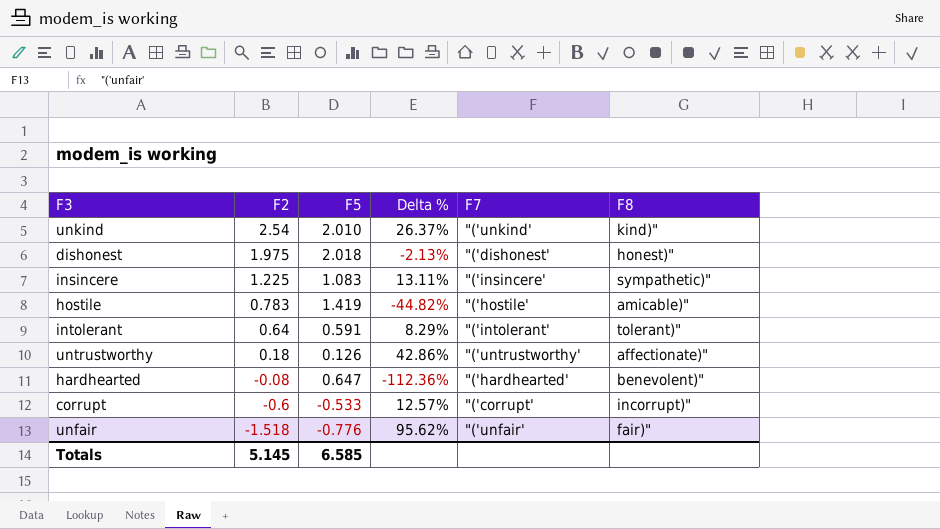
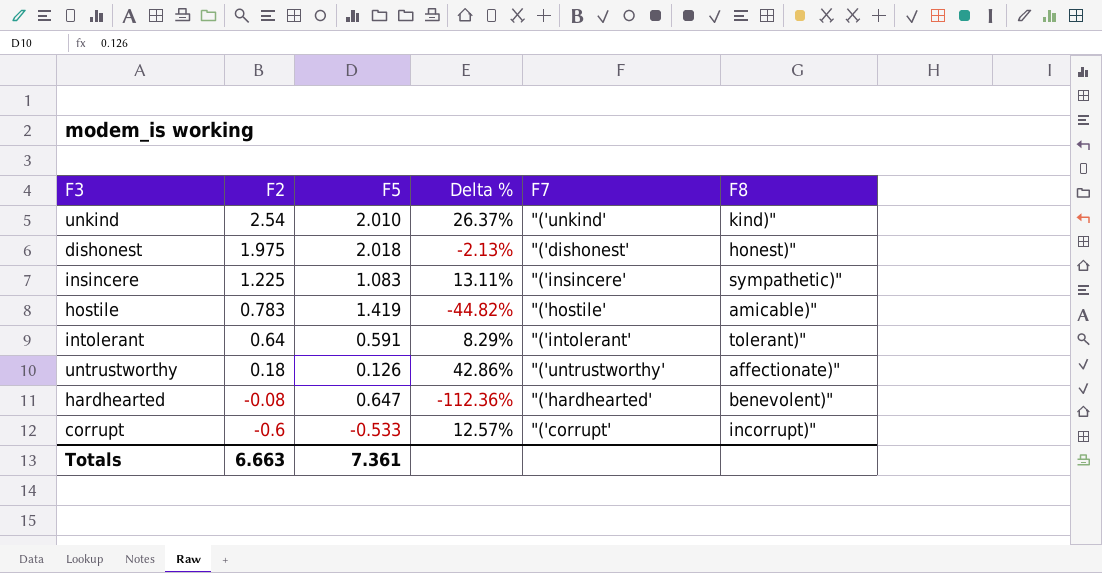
row unfair: -1.518 | -0.776 | 95.62% | "('unfair' | fair)" -> none
Totals | F2: 5.145 -> 6.663
Totals | F5: 6.585 -> 7.361

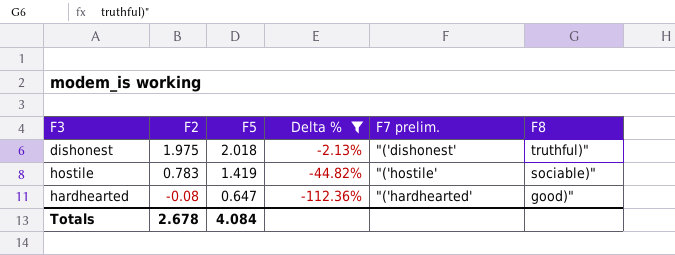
filter: none -> Delta % <= -2.13%
column name: F7 -> F7 prelim.
dishonest | F8: honest)" -> truthful)"
hostile | F8: amicable)" -> sociable)"
hardhearted | F8: benevolent)" -> good)"
Totals | F2: 6.663 -> 2.678
Totals | F5: 7.361 -> 4.084

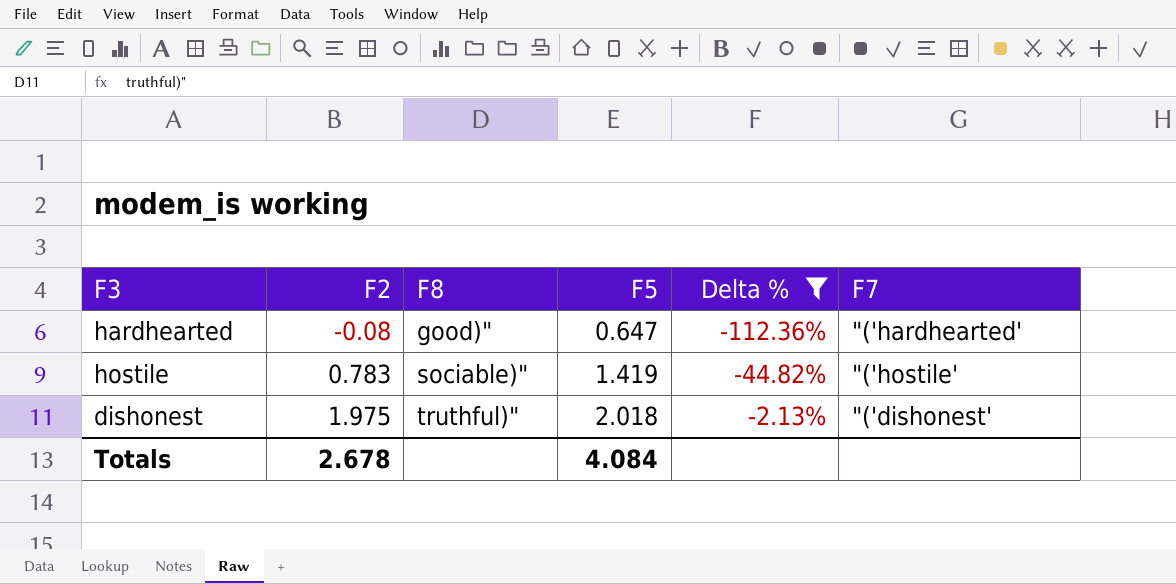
row order: F2 descending -> F2 ascending
column F8 | position: 6 -> 3
column name: F7 prelim. -> F7

